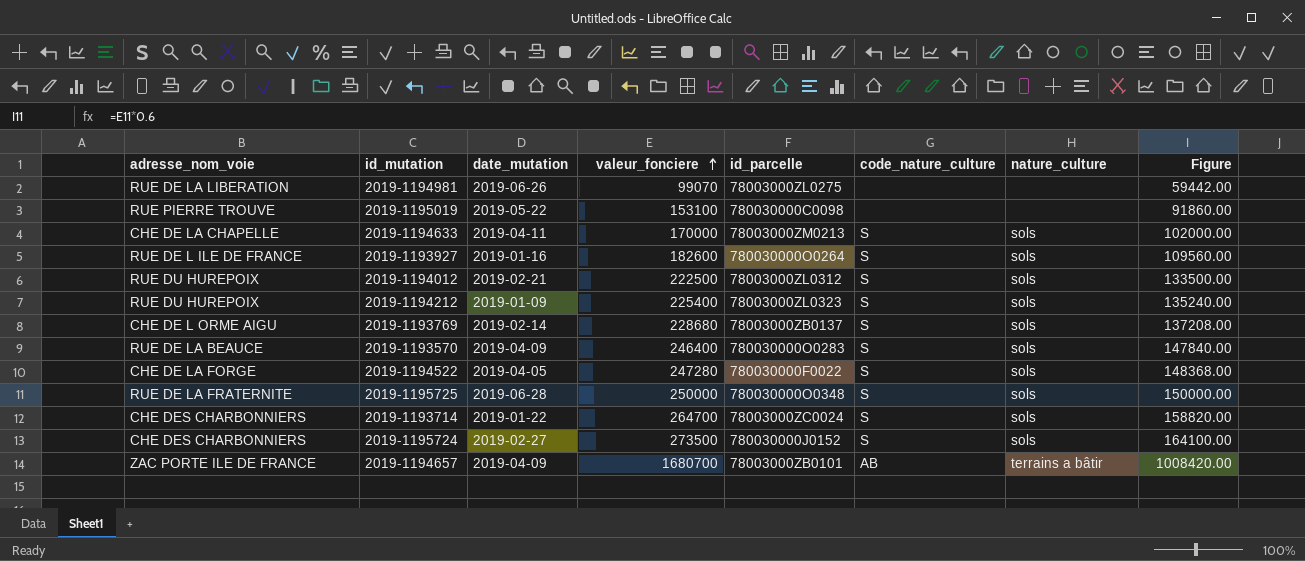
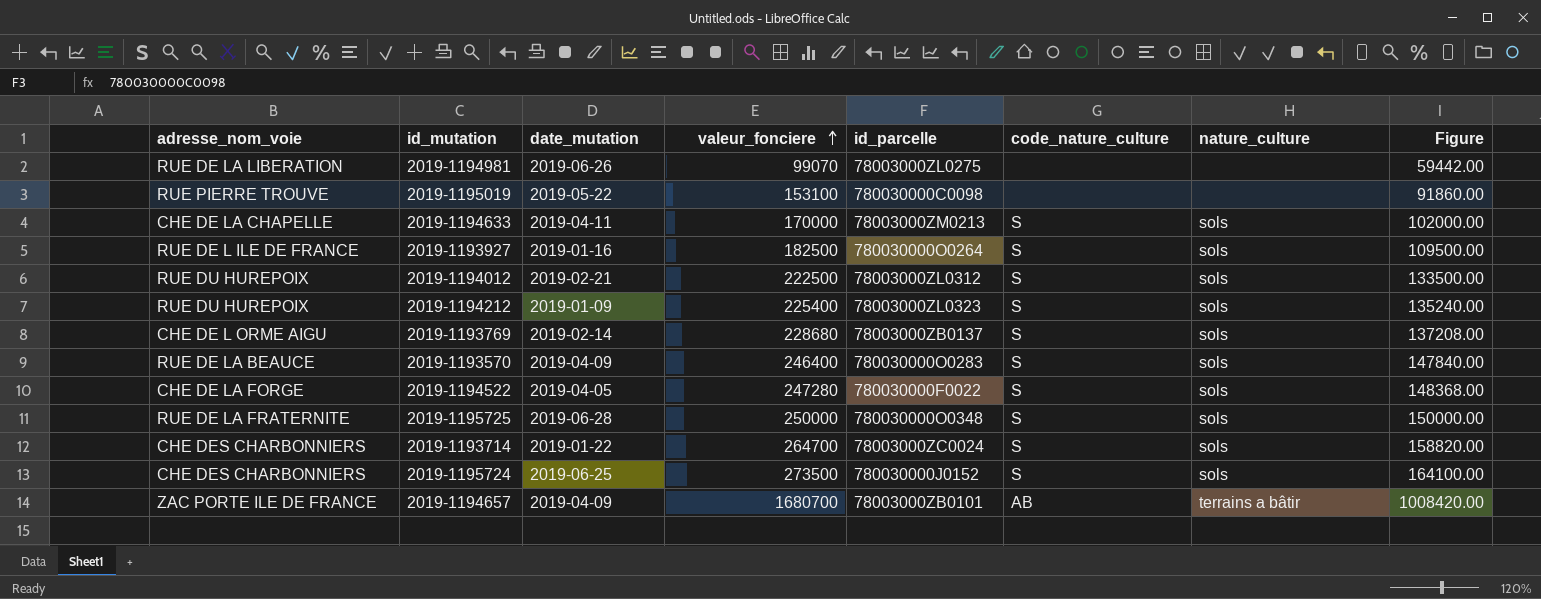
2019-1193927 | valeur_fonciere: 182600 -> 182500
2019-1193927 | Figure: 109560.00 -> 109500.00
2019-1195724 | date_mutation: 2019-02-27 -> 2019-06-25

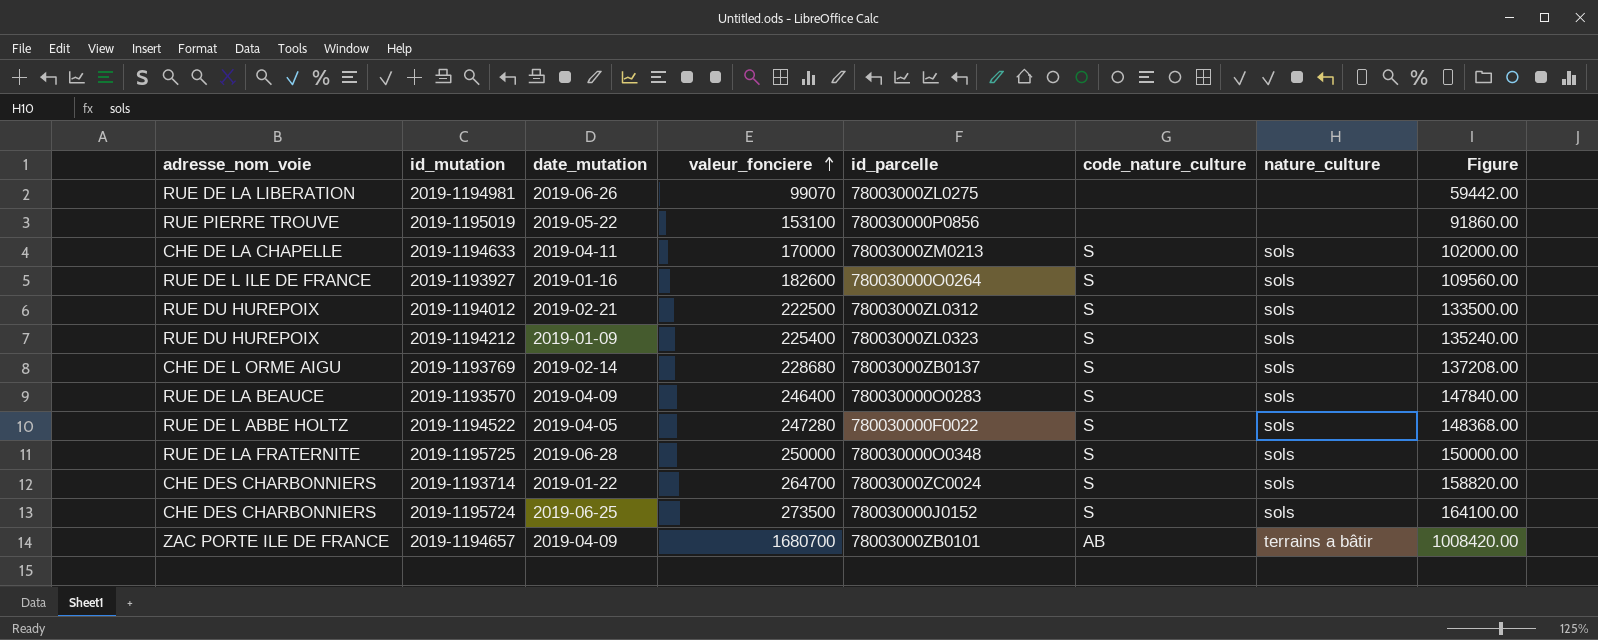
2019-1195019 | id_parcelle: 780030000C0098 -> 780030000P0856
2019-1193927 | valeur_fonciere: 182500 -> 182600
2019-1193927 | Figure: 109500.00 -> 109560.00
2019-1194522 | adresse_nom_voie: CHE DE LA FORGE -> RUE DE L ABBE HOLTZ

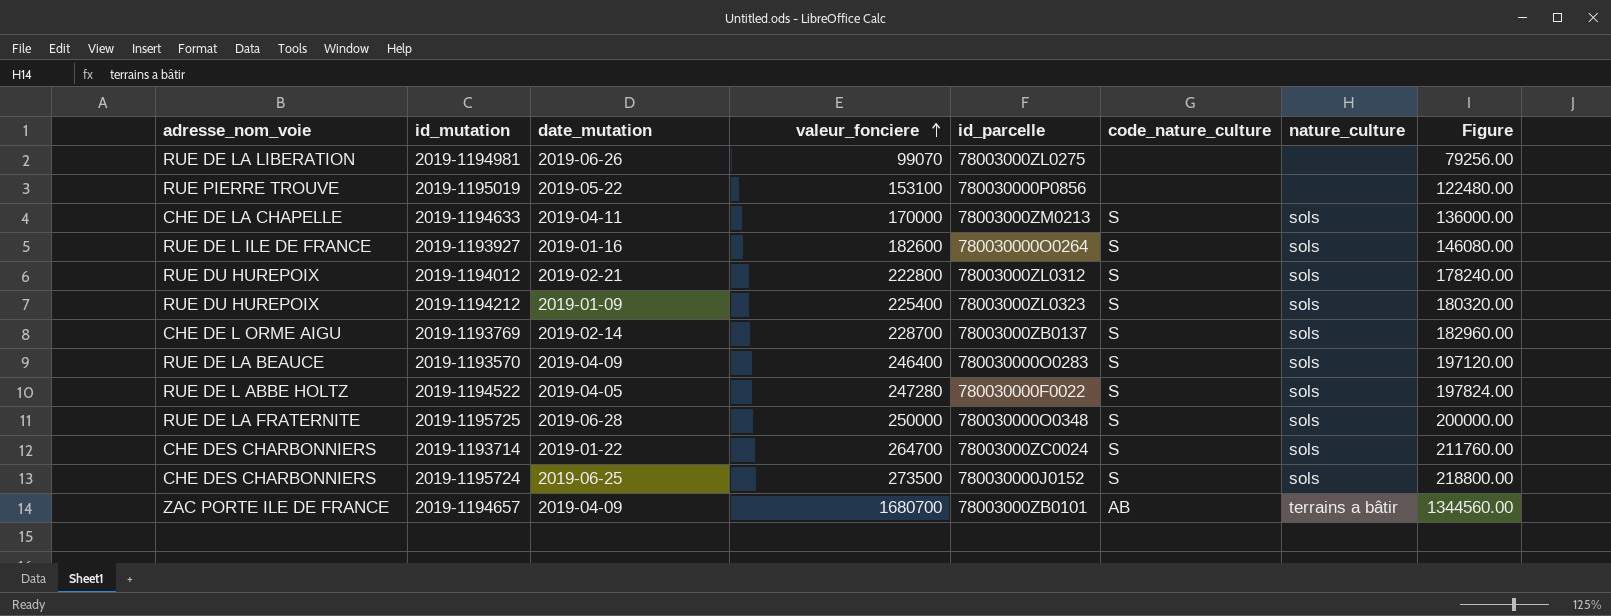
column Figure | formula: [valeur_fonciere] * 0.6 -> [valeur_fonciere] * 0.8
2019-1194012 | valeur_fonciere: 222500 -> 222800
2019-1193769 | valeur_fonciere: 228680 -> 228700

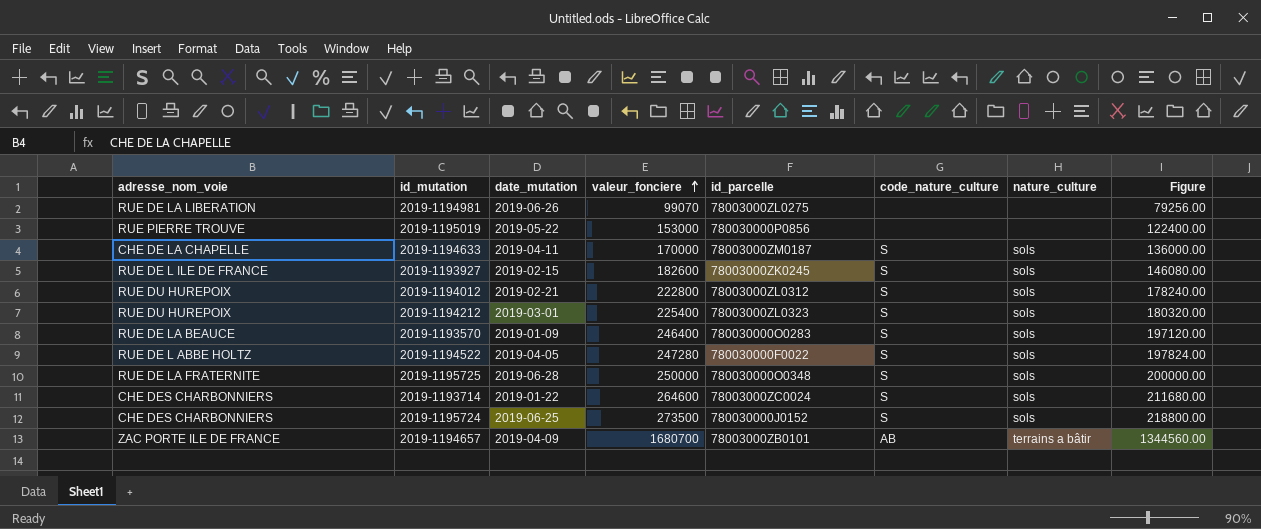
row 2019-1193769: CHE DE L ORME AIGU | 2019-02-14 | 228700 | 78003000ZB0137 | S | sols | 182960.00 -> none
2019-1195019 | valeur_fonciere: 153100 -> 153000
2019-1195019 | Figure: 122480.00 -> 122400.00
2019-1194633 | id_parcelle: 78003000ZM0213 -> 78003000ZM0187
2019-1193927 | date_mutation: 2019-01-16 -> 2019-02-15
2019-1193927 | id_parcelle: 780030000O0264 -> 78003000ZK0245
2019-1194212 | date_mutation: 2019-01-09 -> 2019-03-01
2019-1193570 | date_mutation: 2019-04-09 -> 2019-01-09
2019-1193714 | valeur_fonciere: 264700 -> 264600
2019-1193714 | Figure: 211760.00 -> 211680.00

